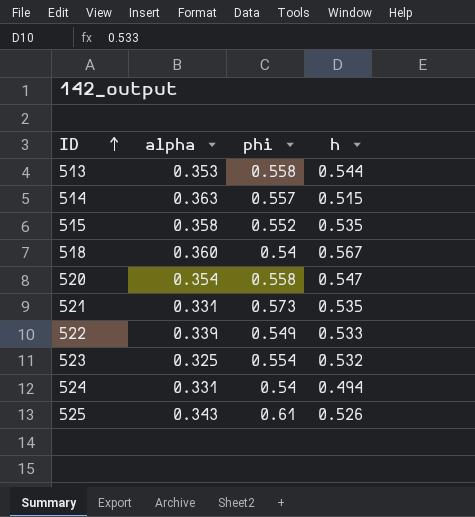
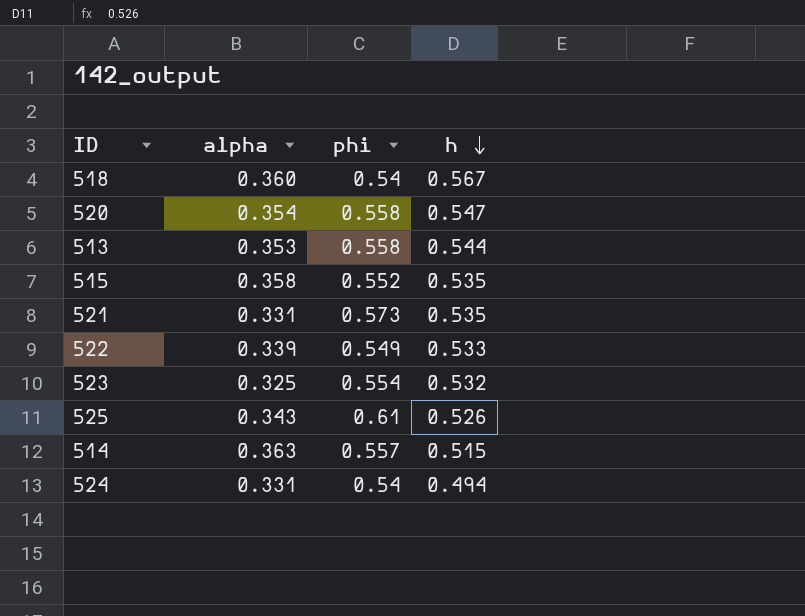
row order: ID ascending -> h descending

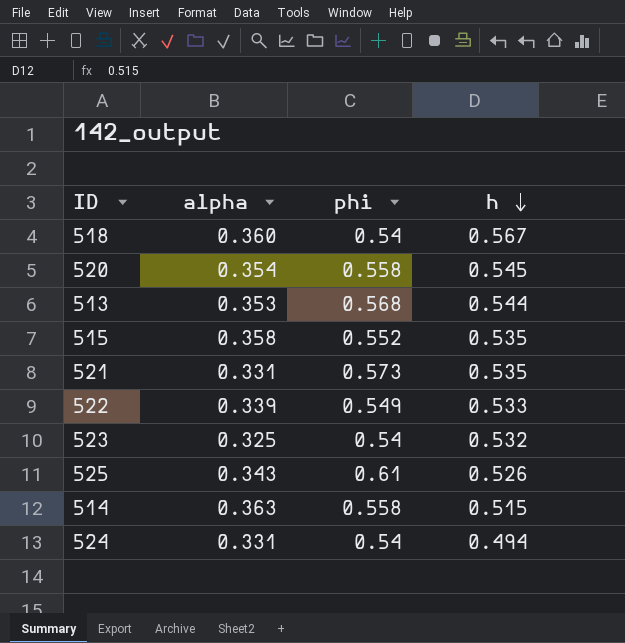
520 | h: 0.547 -> 0.545
513 | phi: 0.558 -> 0.568
523 | phi: 0.554 -> 0.54
514 | phi: 0.557 -> 0.558

